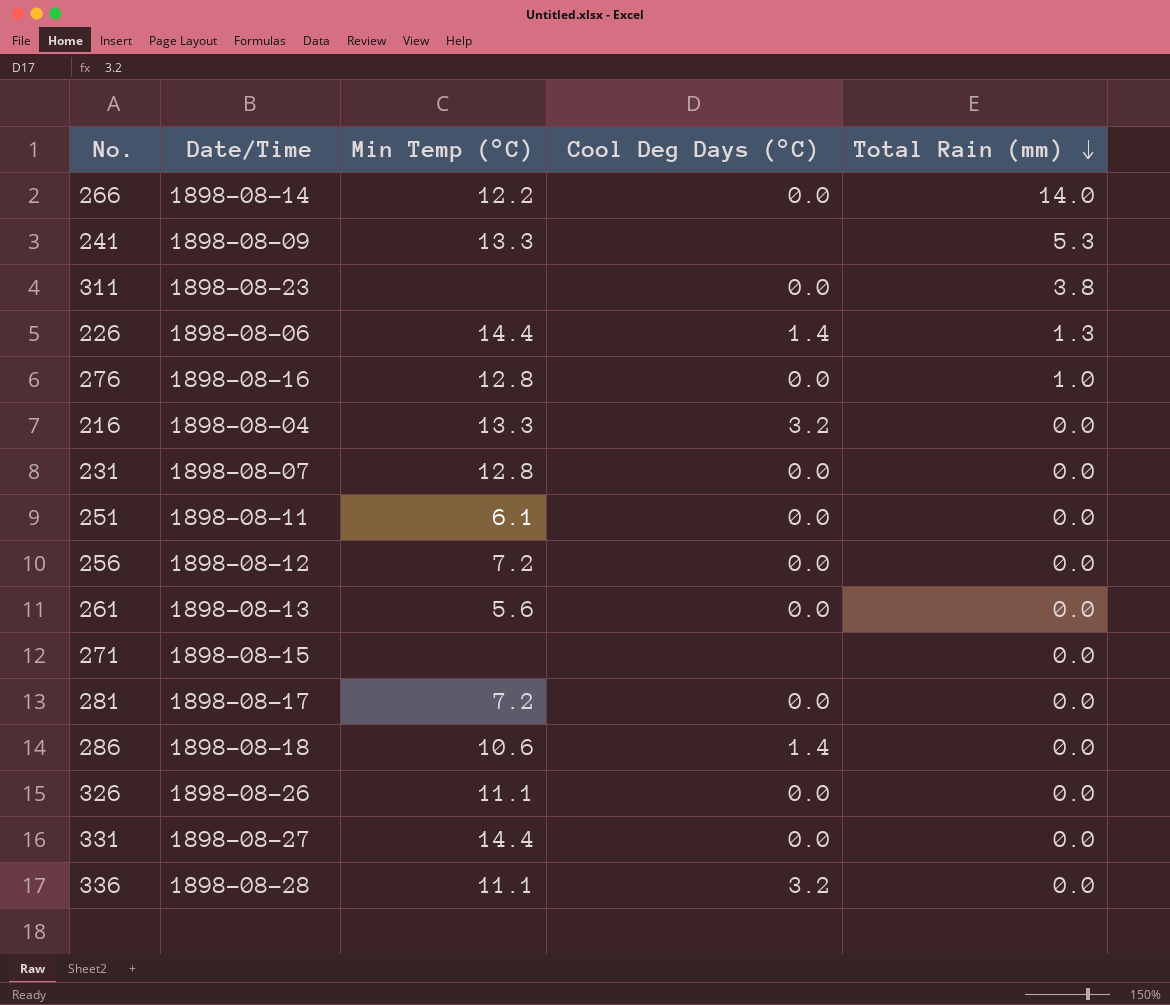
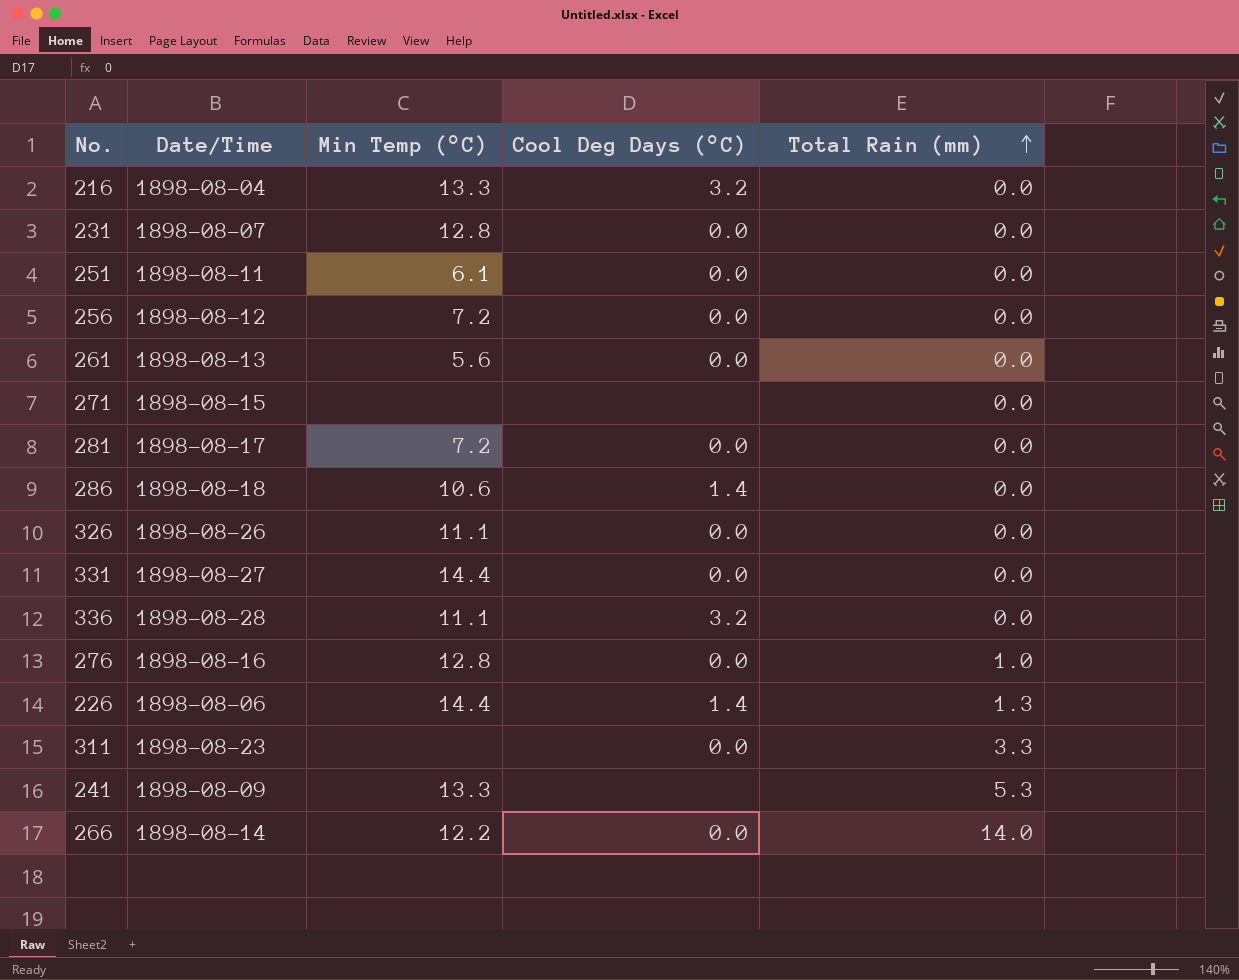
row order: Total Rain (mm) descending -> Total Rain (mm) ascending
311 | Total Rain (mm): 3.8 -> 3.3

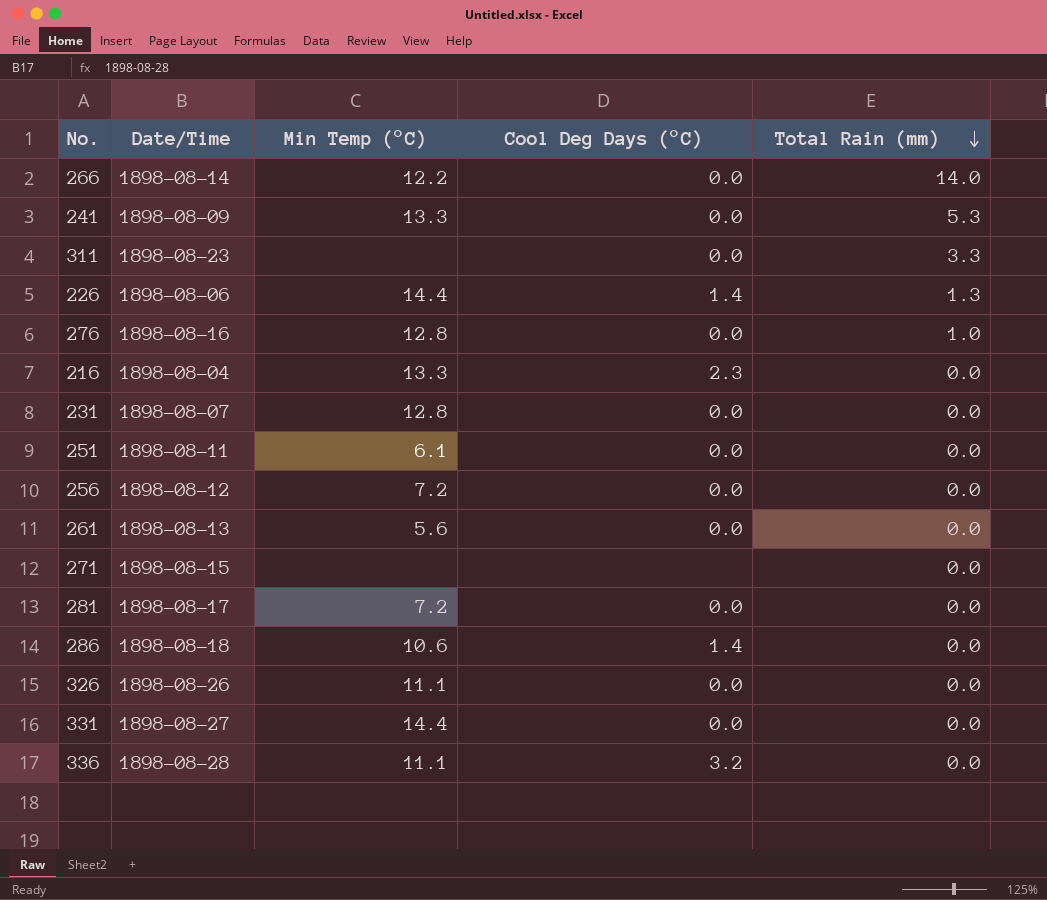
row order: Total Rain (mm) ascending -> Total Rain (mm) descending
241 | Cool Deg Days (°C): none -> 0.0
216 | Cool Deg Days (°C): 3.2 -> 2.3

